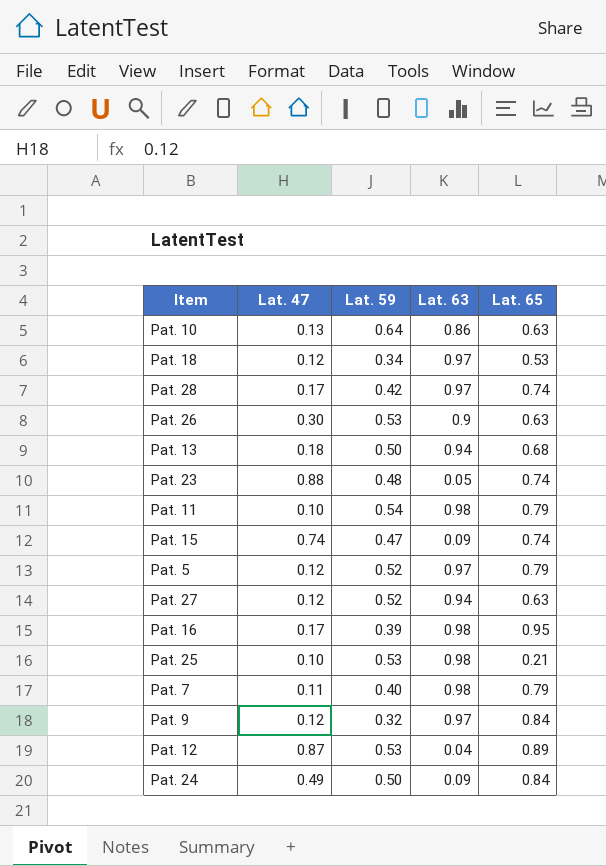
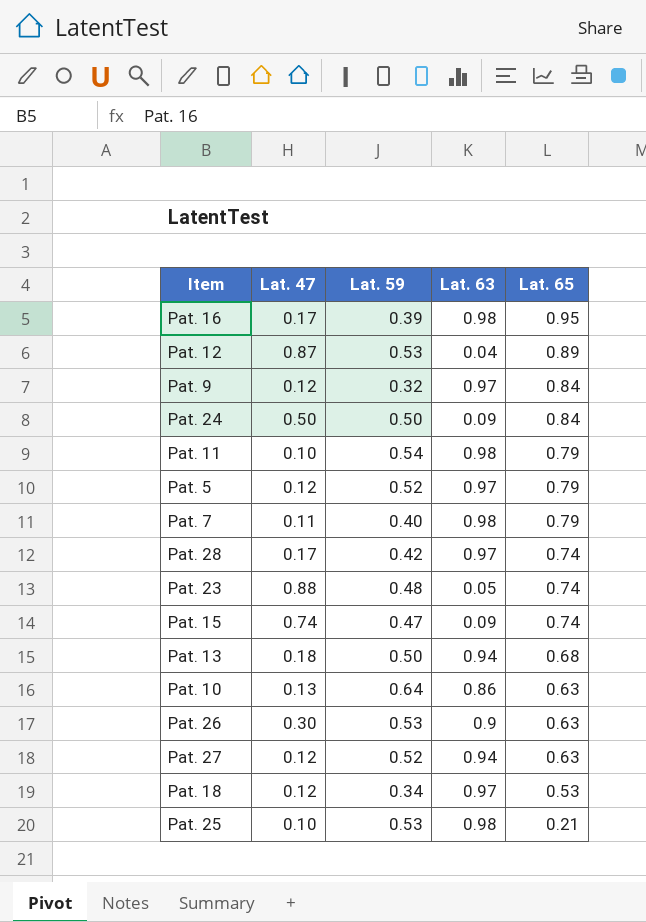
row order: none -> Lat. 65 descending
Pat. 24 | Lat. 47: 0.49 -> 0.50

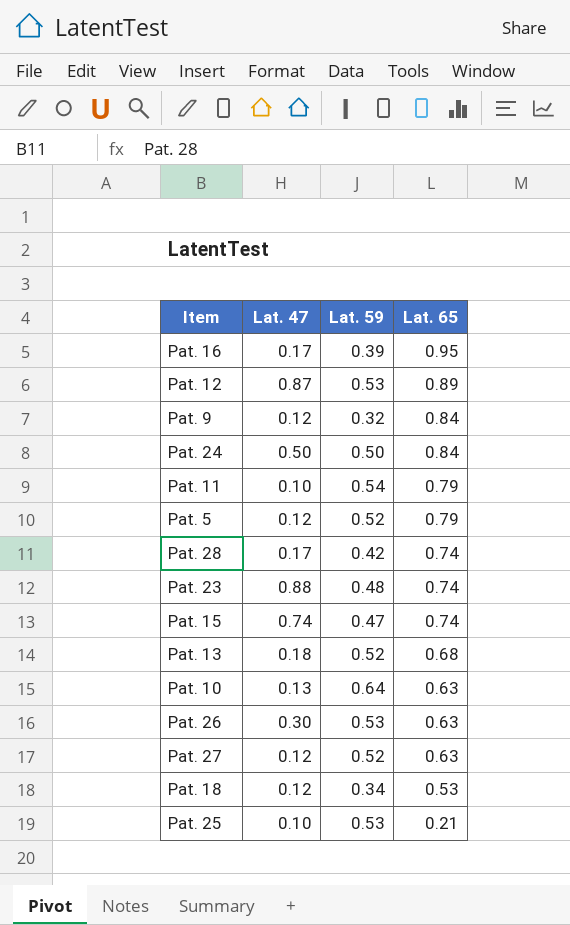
column Lat. 63 | position: 4 -> none
row Pat. 7: 0.11 | 0.40 | 0.98 | 0.79 -> none
Pat. 13 | Lat. 59: 0.50 -> 0.52

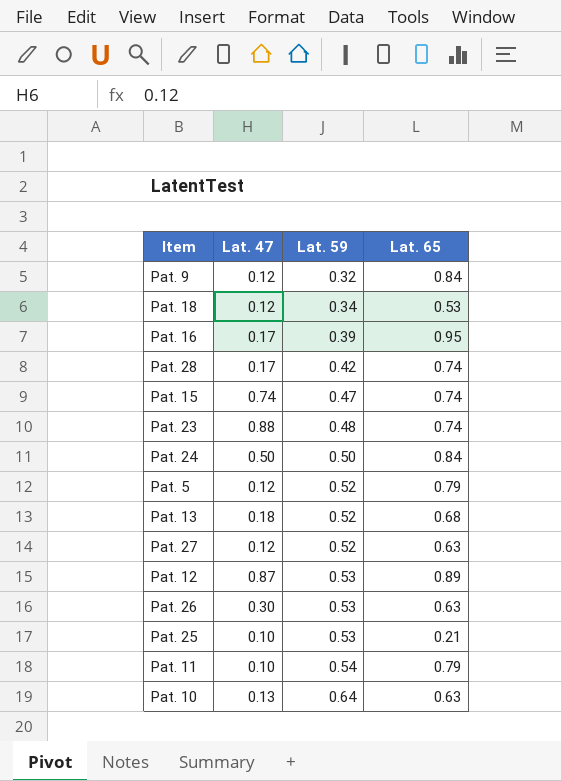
row order: Lat. 65 descending -> Lat. 59 ascending

